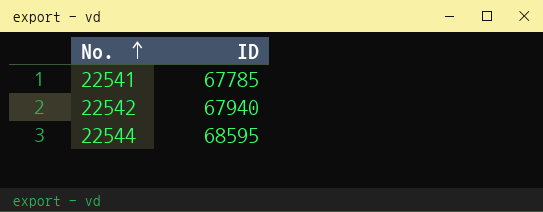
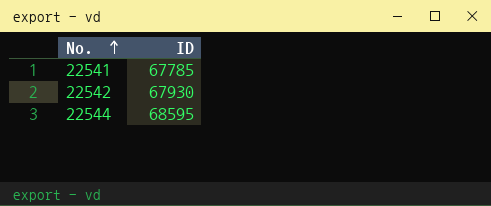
22542 | ID: 67940 -> 67930

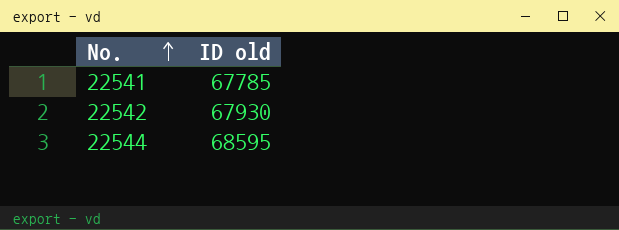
column name: ID -> ID old

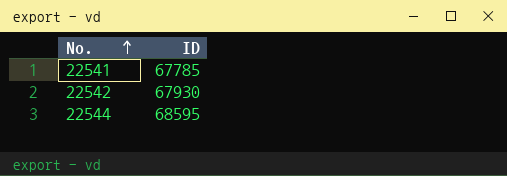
column name: ID old -> ID

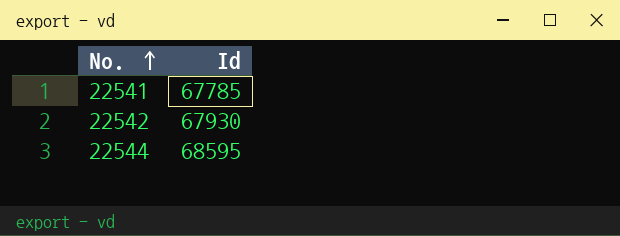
column name: ID -> Id

